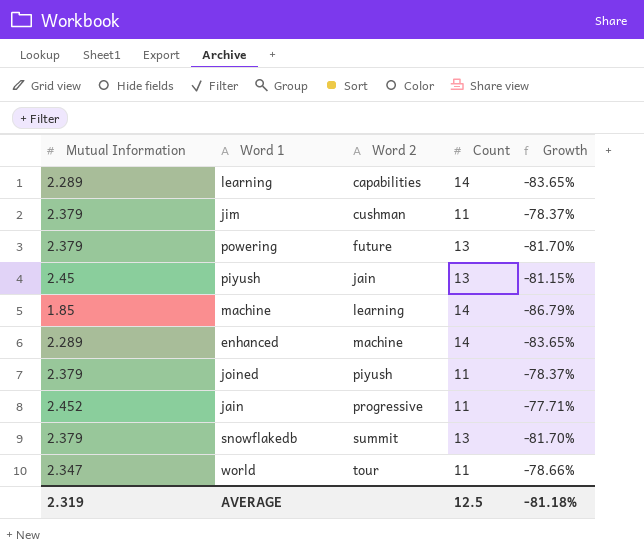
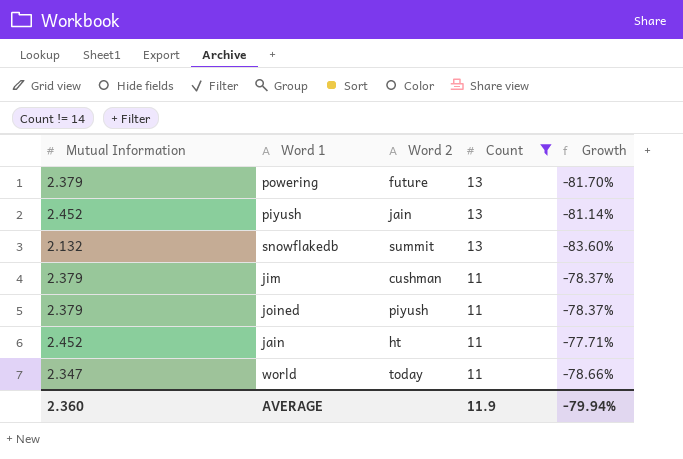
filter: none -> Count != 14
row order: Word 2 ascending -> Count descending
piyush | Mutual Information: 2.45 -> 2.452
piyush | Growth: -81.15% -> -81.14%
snowflakedb | Mutual Information: 2.379 -> 2.132
snowflakedb | Growth: -81.70% -> -83.60%
jain | Word 2: progressive -> ht
world | Word 2: tour -> today
AVERAGE | Mutual Information: 2.319 -> 2.360
AVERAGE | Count: 12.5 -> 11.9
AVERAGE | Growth: -81.18% -> -79.94%

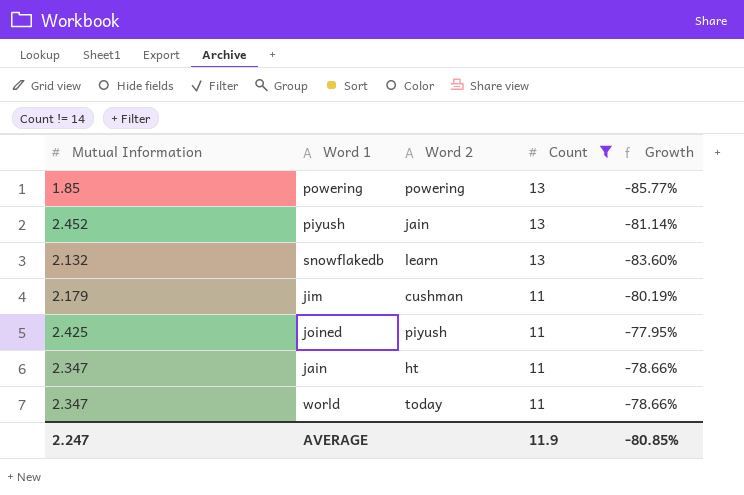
powering | Mutual Information: 2.379 -> 1.85
powering | Word 2: future -> powering
powering | Growth: -81.70% -> -85.77%
snowflakedb | Word 2: summit -> learn
jim | Mutual Information: 2.379 -> 2.179
jim | Growth: -78.37% -> -80.19%
joined | Mutual Information: 2.379 -> 2.425
joined | Growth: -78.37% -> -77.95%
jain | Mutual Information: 2.452 -> 2.347
jain | Growth: -77.71% -> -78.66%
AVERAGE | Mutual Information: 2.360 -> 2.247
AVERAGE | Growth: -79.94% -> -80.85%

